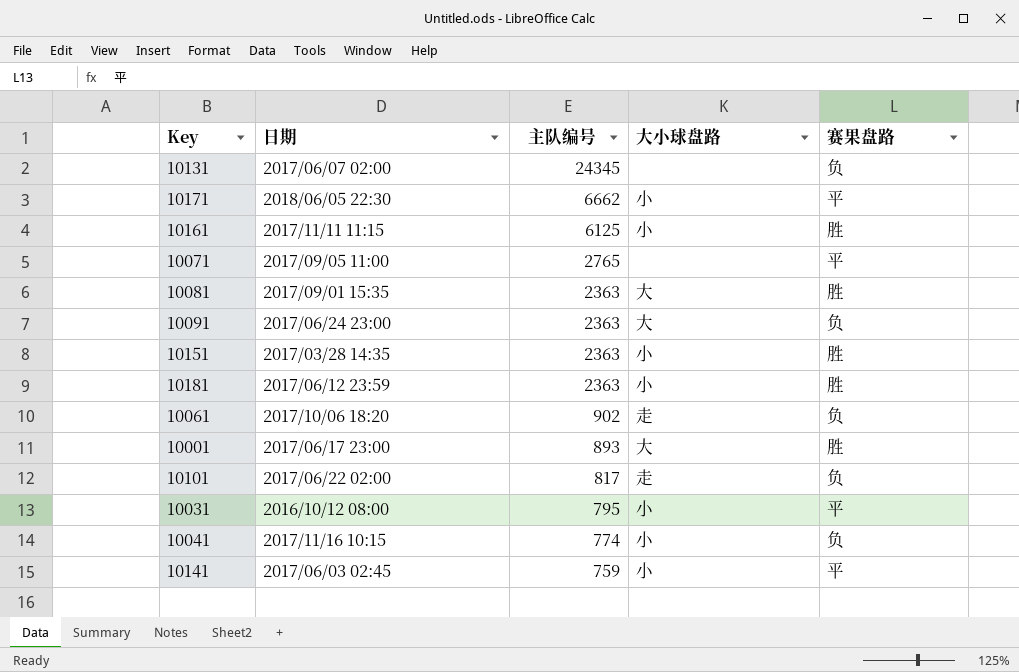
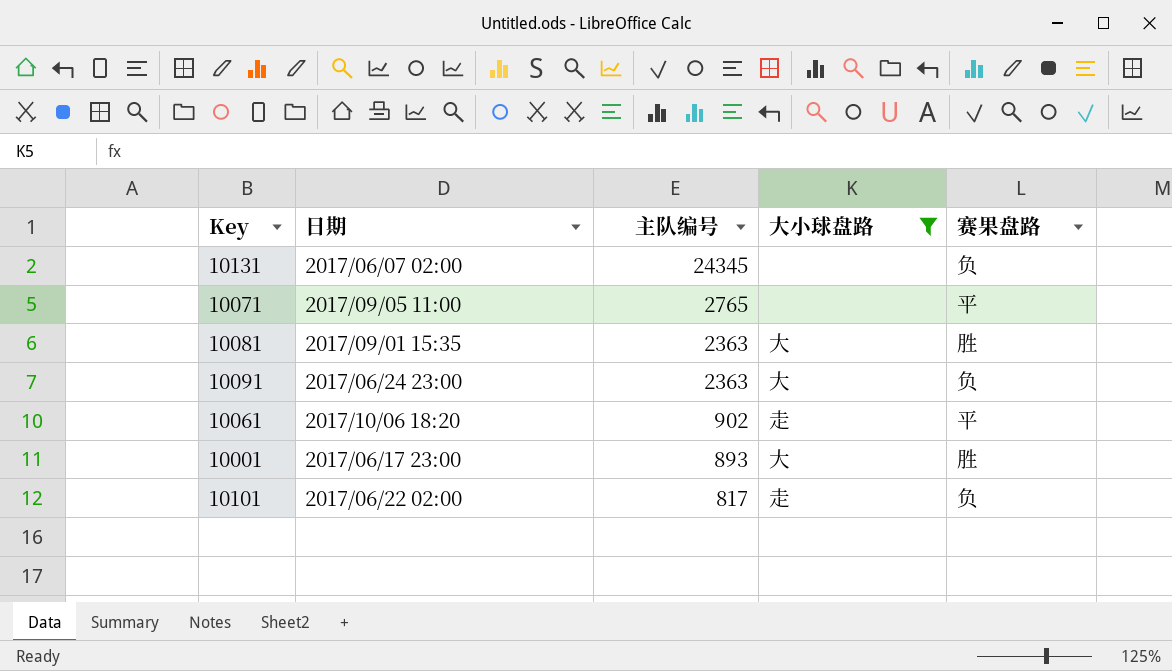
filter: none -> 大小球盘路 != 小
10061 | 赛果盘路: 负 -> 平

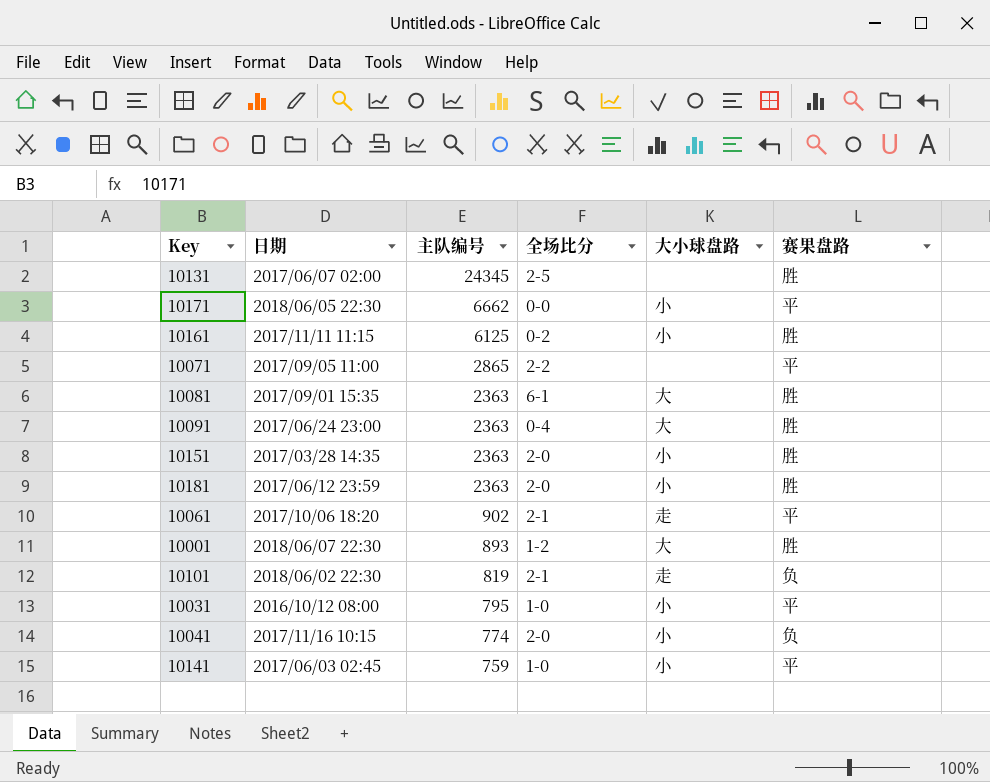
filter: 大小球盘路 != 小 -> none
column 全场比分 | position: none -> 4
10131 | 赛果盘路: 负 -> 胜
10071 | 主队编号: 2765 -> 2865
10091 | 赛果盘路: 负 -> 胜
10001 | 日期: 2017/06/17 23:00 -> 2018/06/07 22:30
10101 | 日期: 2017/06/22 02:00 -> 2018/06/02 22:30
10101 | 主队编号: 817 -> 819

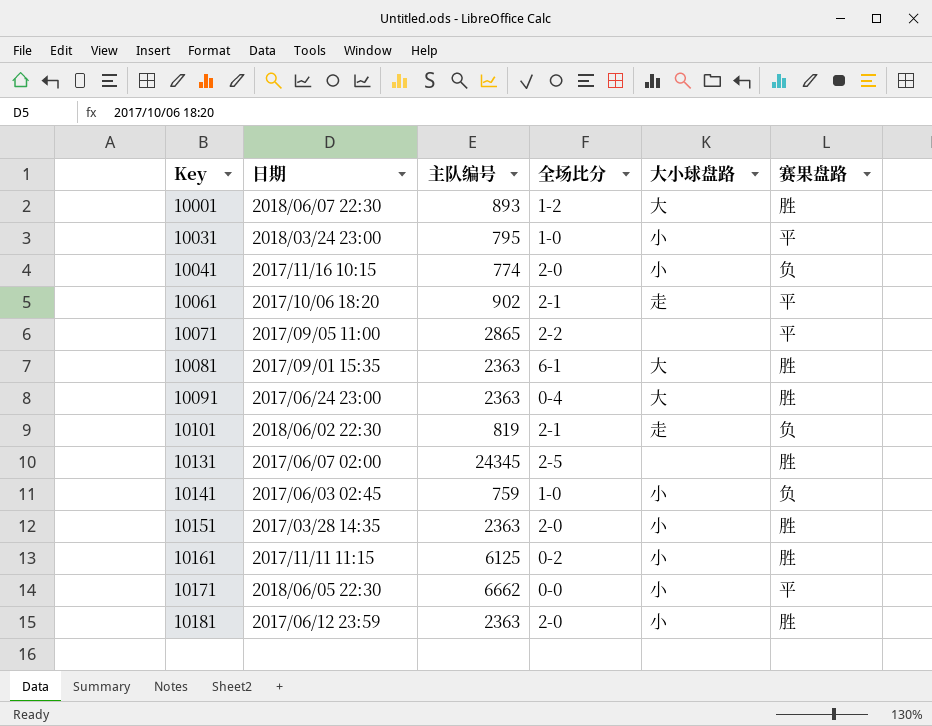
row order: 主队编号 descending -> Key ascending
10031 | 日期: 2016/10/12 08:00 -> 2018/03/24 23:00
10141 | 赛果盘路: 平 -> 负

